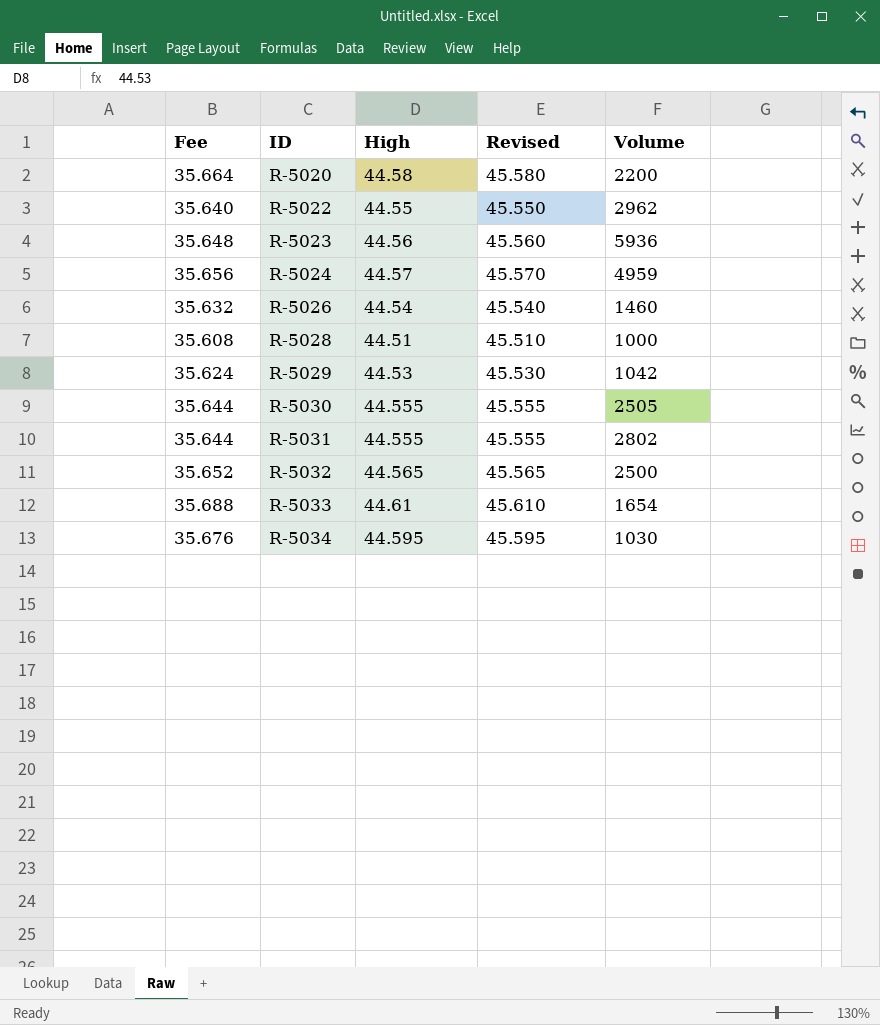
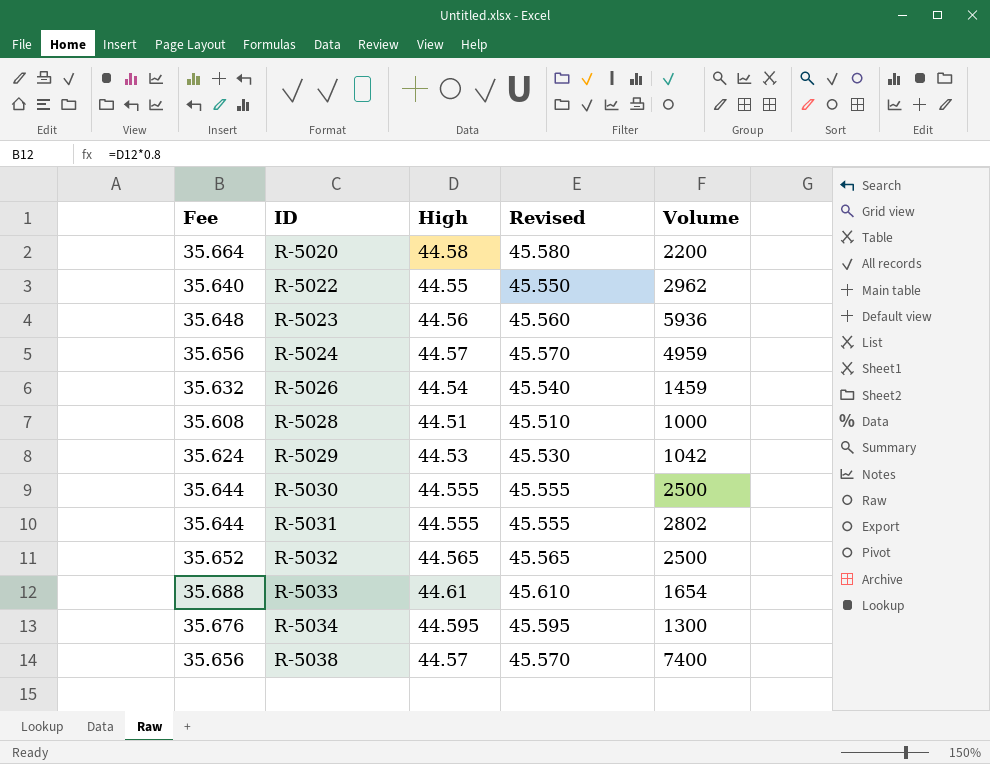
R-5026 | Volume: 1460 -> 1459
R-5030 | Volume: 2505 -> 2500
R-5034 | Volume: 1030 -> 1300
row R-5038: none -> 35.656 | 44.57 | 45.570 | 7400

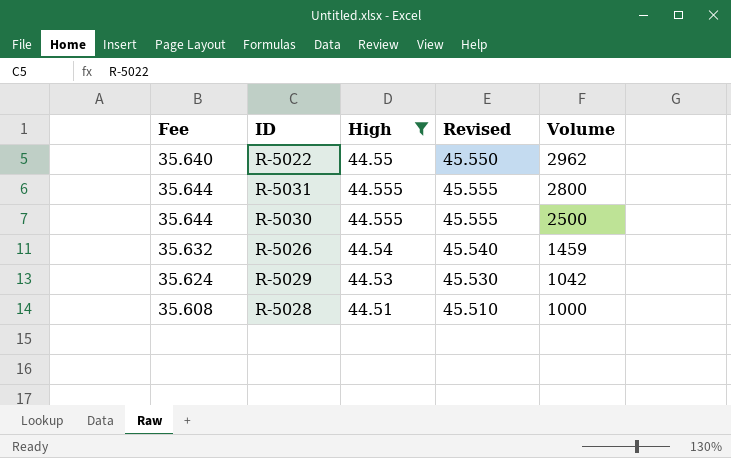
filter: none -> High <= 44.555
row order: ID ascending -> Volume descending
R-5031 | Volume: 2802 -> 2800

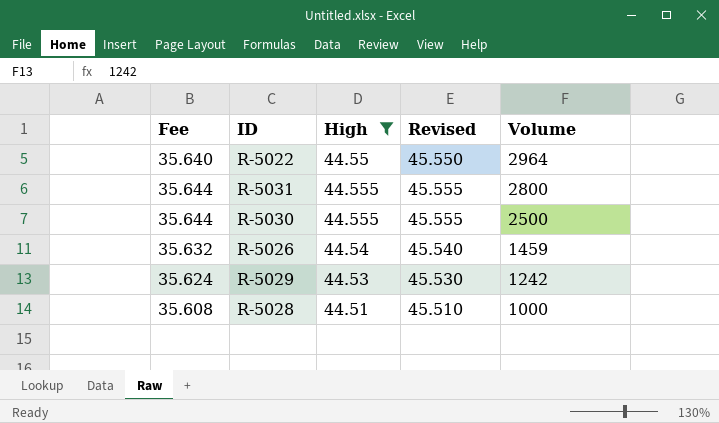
R-5022 | Volume: 2962 -> 2964
R-5029 | Volume: 1042 -> 1242

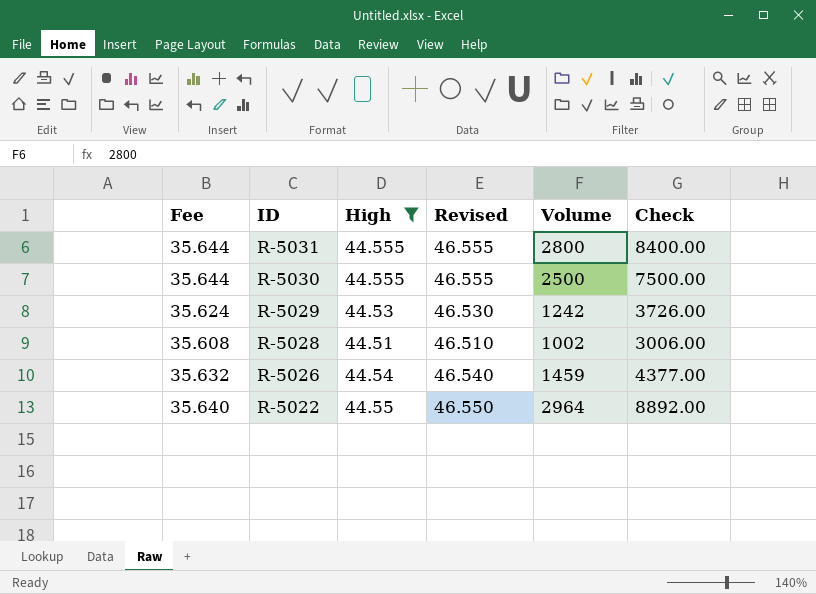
row order: Volume descending -> ID descending
column Revised | formula: [High] + 1 -> [High] + 2
column Check | formula: none -> [Volume] * 3
R-5028 | Volume: 1000 -> 1002

